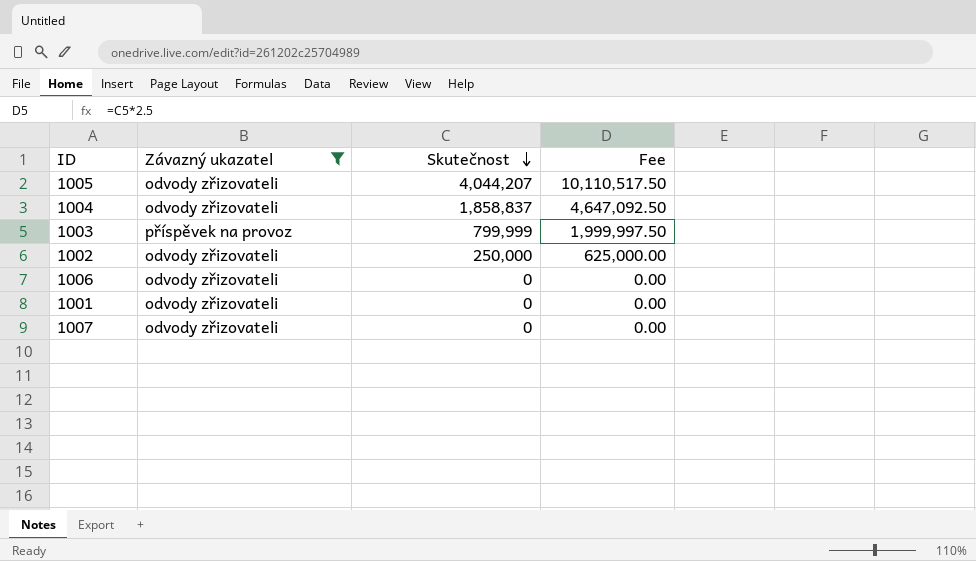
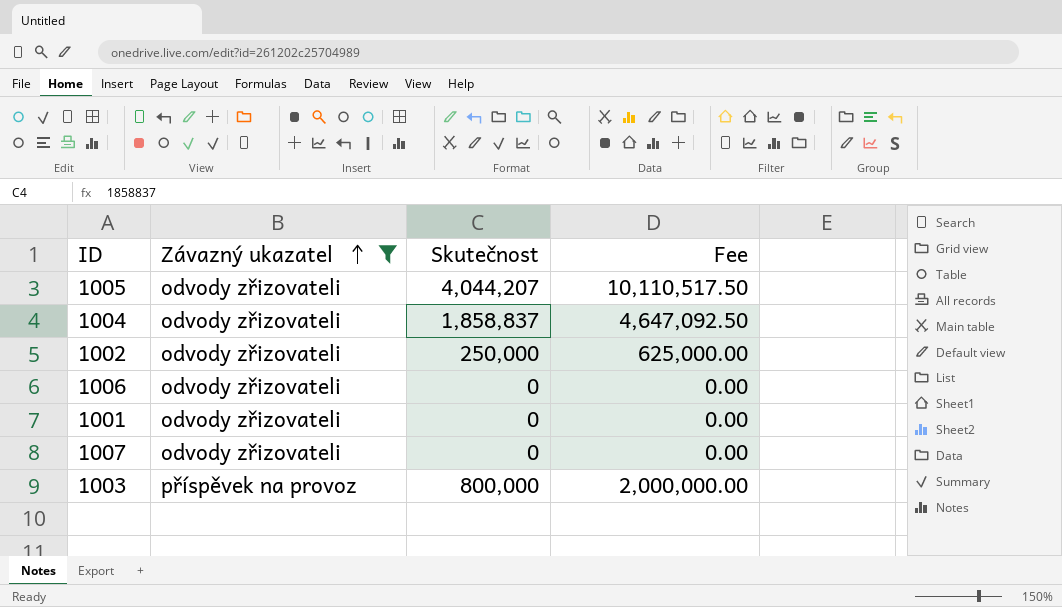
row order: Skutečnost descending -> Závazný ukazatel ascending
1003 | Skutečnost: 799,999 -> 800,000
1003 | Fee: 1,999,997.50 -> 2,000,000.00

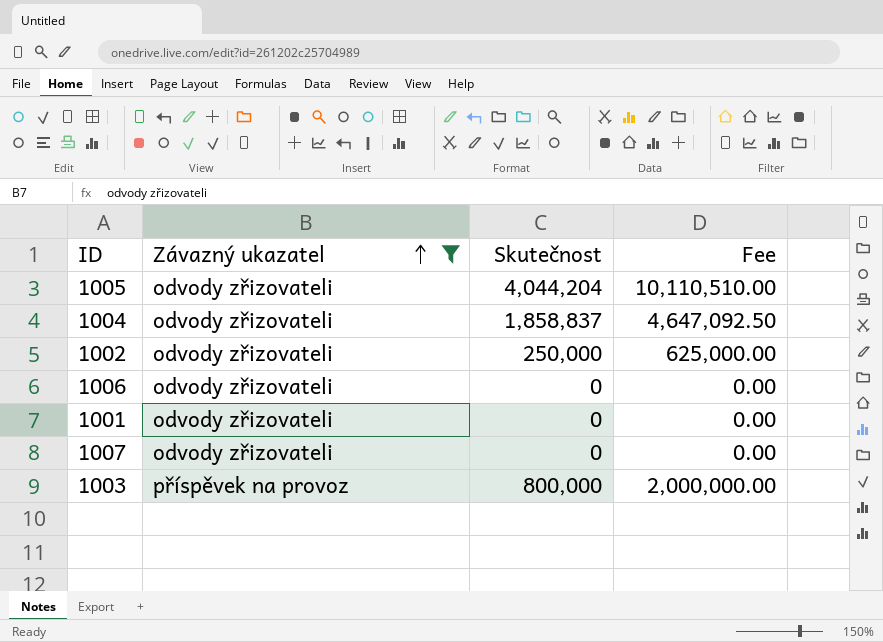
1005 | Skutečnost: 4,044,207 -> 4,044,204
1005 | Fee: 10,110,517.50 -> 10,110,510.00

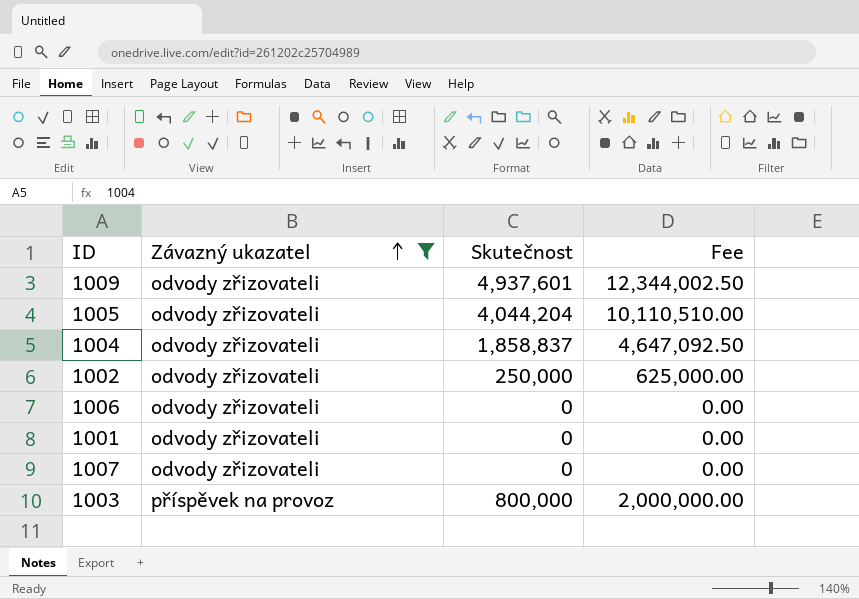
row 1009: none -> odvody zřizovateli | 4,937,601 | 12,344,002.50

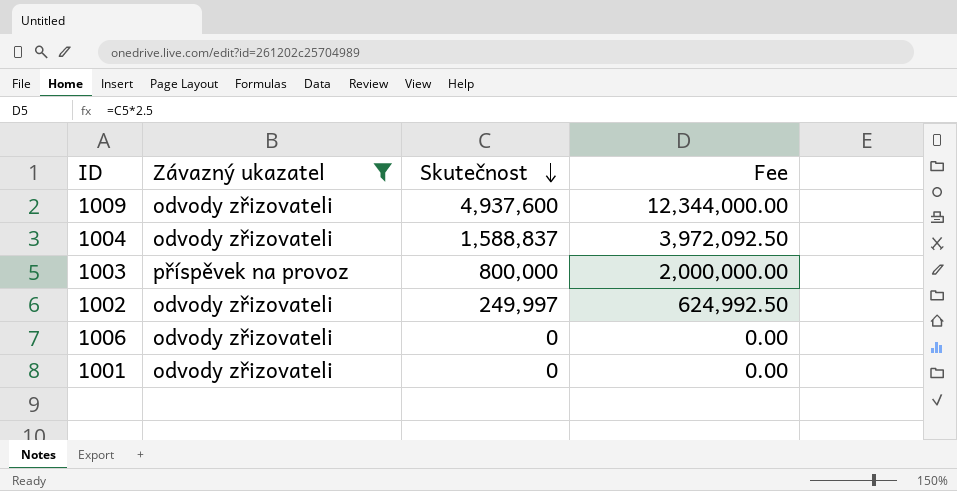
row order: Závazný ukazatel ascending -> Skutečnost descending
row 1005: odvody zřizovateli | 4,044,204 | 10,110,510.00 -> none
row 1007: odvody zřizovateli | 0 | 0.00 -> none
1009 | Skutečnost: 4,937,601 -> 4,937,600
1009 | Fee: 12,344,002.50 -> 12,344,000.00
1004 | Skutečnost: 1,858,837 -> 1,588,837
1004 | Fee: 4,647,092.50 -> 3,972,092.50
1002 | Skutečnost: 250,000 -> 249,997
1002 | Fee: 625,000.00 -> 624,992.50

